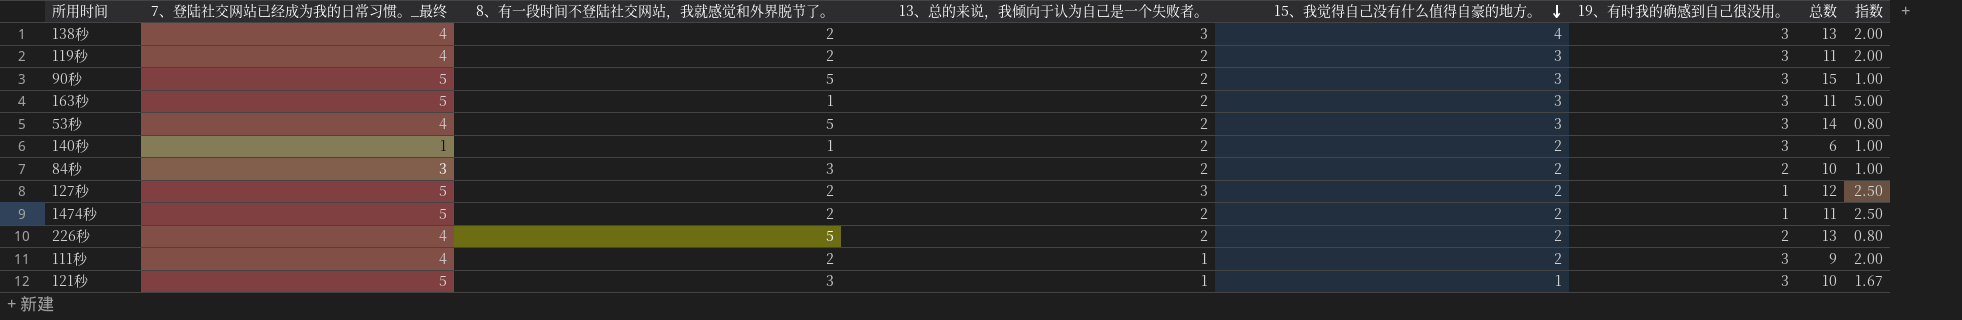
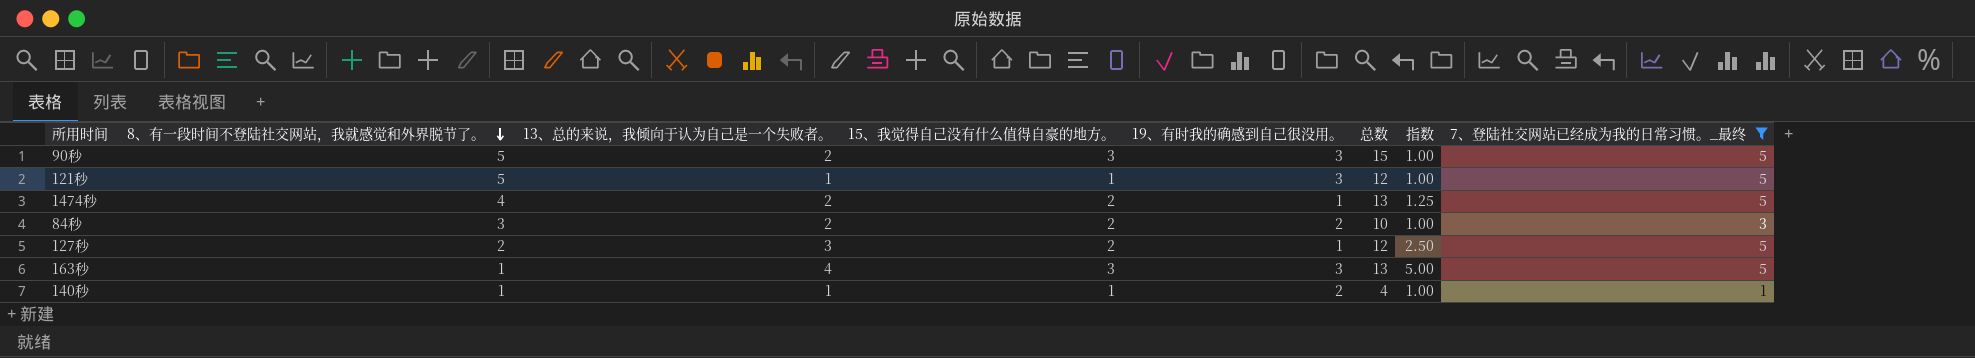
filter: none -> 7、登陆社交网站已经成为我的日常习惯。_最终 != 4
row order: 15、我觉得自己没有什么值得自豪的地方。 descending -> 8、有一段时间不登陆社交网站，我就感觉和外界脱节了。 descending
column 7、登陆社交网站已经成为我的日常习惯。_最终 | position: 2 -> 8
121秒 | 8、有一段时间不登陆社交网站，我就感觉和外界脱节了。: 3 -> 5
121秒 | 总数: 10 -> 12
121秒 | 指数: 1.67 -> 1.00
1474秒 | 8、有一段时间不登陆社交网站，我就感觉和外界脱节了。: 2 -> 4
1474秒 | 总数: 11 -> 13
1474秒 | 指数: 2.50 -> 1.25
163秒 | 13、总的来说，我倾向于认为自己是一个失败者。: 2 -> 4
163秒 | 总数: 11 -> 13
140秒 | 13、总的来说，我倾向于认为自己是一个失败者。: 2 -> 1
140秒 | 15、我觉得自己没有什么值得自豪的地方。: 2 -> 1
140秒 | 19、有时我的确感到自己很没用。: 3 -> 2
140秒 | 总数: 6 -> 4

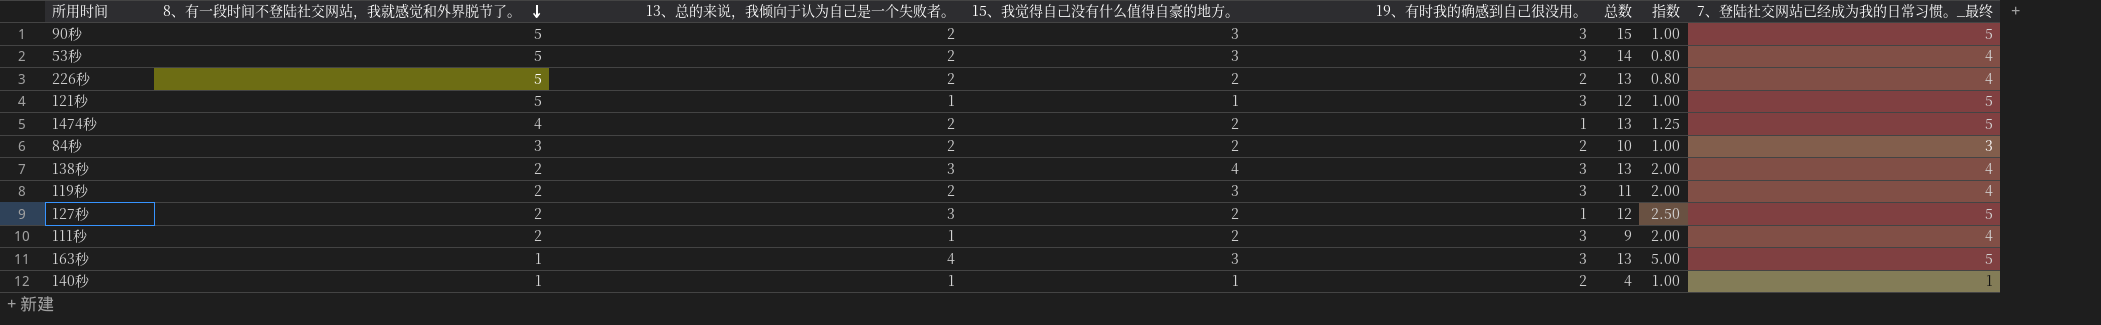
filter: 7、登陆社交网站已经成为我的日常习惯。_最终 != 4 -> none

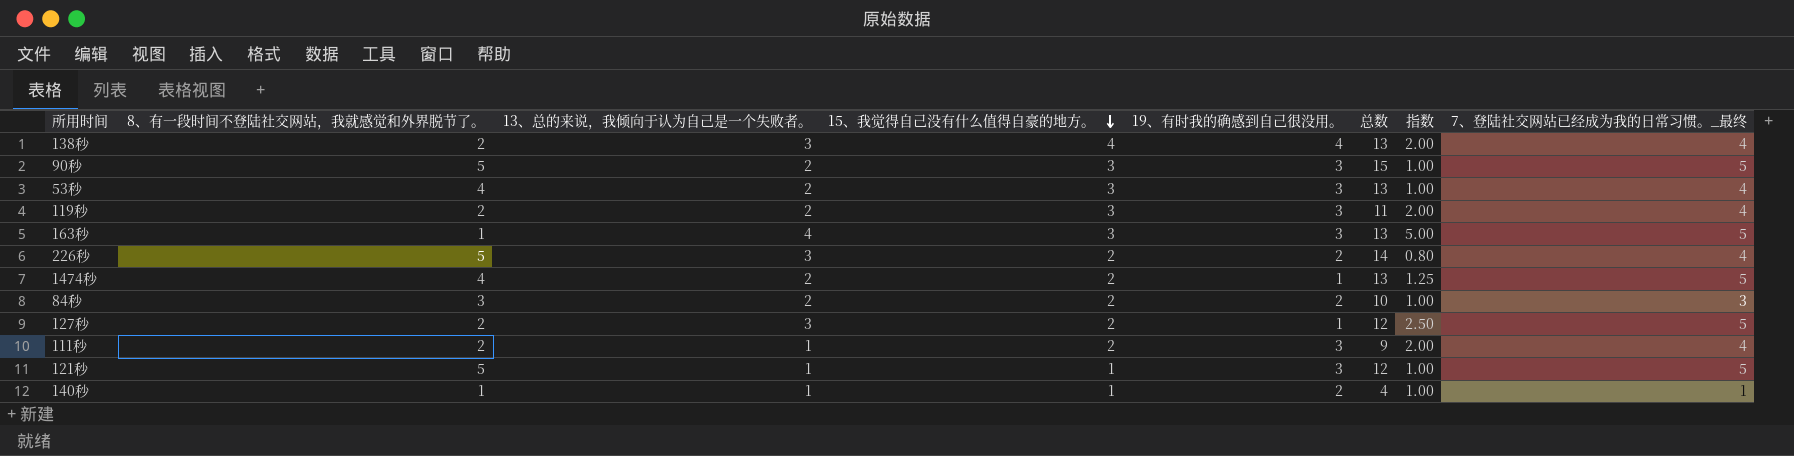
row order: 8、有一段时间不登陆社交网站，我就感觉和外界脱节了。 descending -> 15、我觉得自己没有什么值得自豪的地方。 descending
138秒 | 19、有时我的确感到自己很没用。: 3 -> 4
53秒 | 8、有一段时间不登陆社交网站，我就感觉和外界脱节了。: 5 -> 4
53秒 | 总数: 14 -> 13
53秒 | 指数: 0.80 -> 1.00
226秒 | 13、总的来说，我倾向于认为自己是一个失败者。: 2 -> 3
226秒 | 总数: 13 -> 14

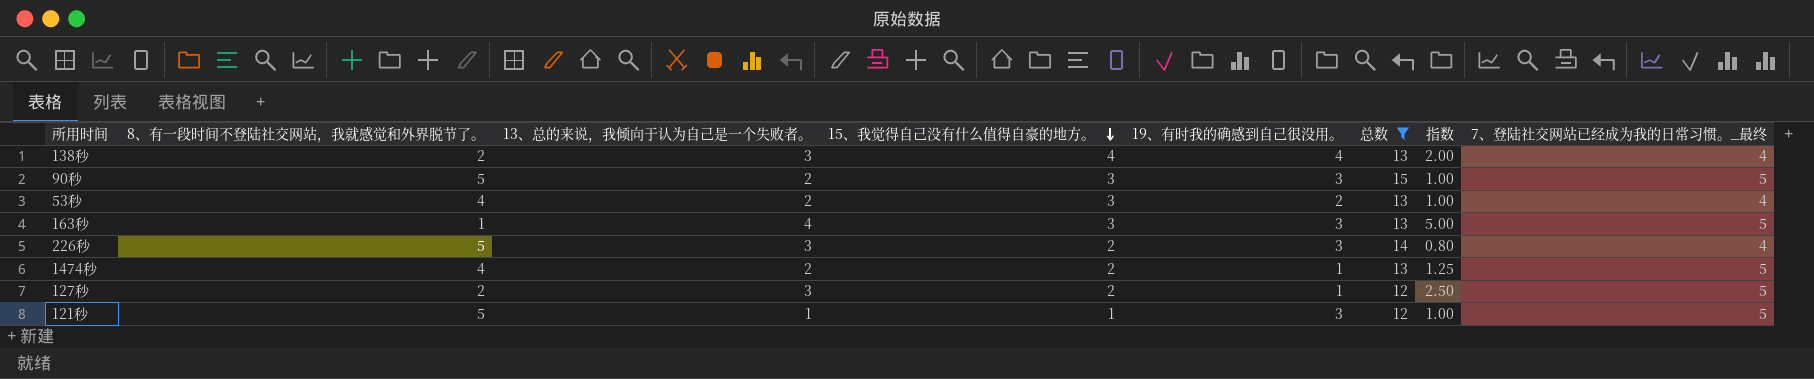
filter: none -> 总数 >= 12
53秒 | 19、有时我的确感到自己很没用。: 3 -> 2
226秒 | 19、有时我的确感到自己很没用。: 2 -> 3

